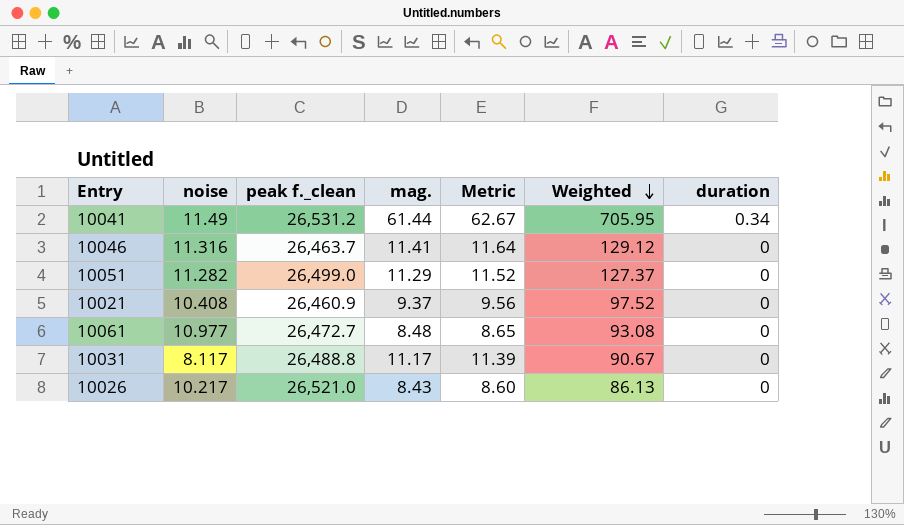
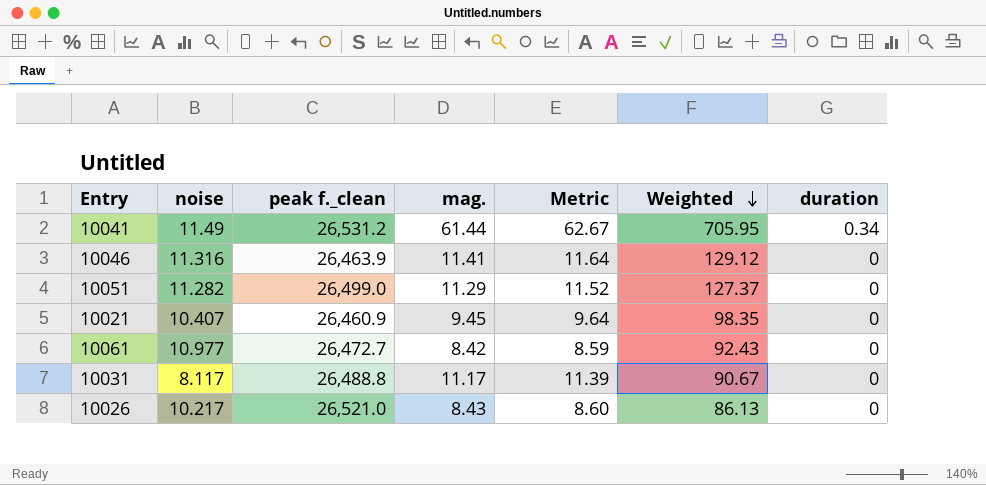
10046 | peak f._clean: 26,463.7 -> 26,463.9
10021 | noise: 10.408 -> 10.407
10021 | mag.: 9.37 -> 9.45
10021 | Metric: 9.56 -> 9.64
10021 | Weighted: 97.52 -> 98.35
10061 | mag.: 8.48 -> 8.42
10061 | Metric: 8.65 -> 8.59
10061 | Weighted: 93.08 -> 92.43

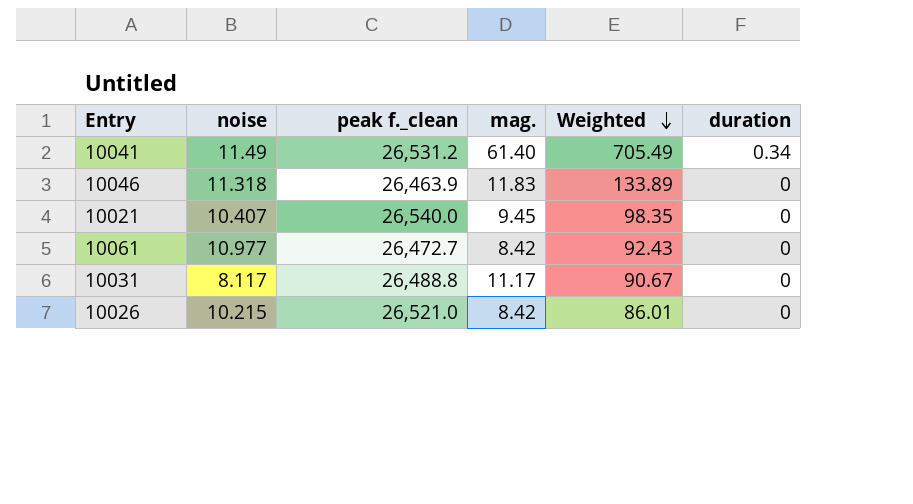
column Metric | formula: [mag.] * 1.02 -> none
row 10051: 11.282 | 26,499.0 | 11.29 | 11.52 | 127.37 | 0 -> none
10041 | mag.: 61.44 -> 61.40
10041 | Weighted: 705.95 -> 705.49
10046 | noise: 11.316 -> 11.318
10046 | mag.: 11.41 -> 11.83
10046 | Weighted: 129.12 -> 133.89
10021 | peak f._clean: 26,460.9 -> 26,540.0
10026 | noise: 10.217 -> 10.215
10026 | mag.: 8.43 -> 8.42
10026 | Weighted: 86.13 -> 86.01

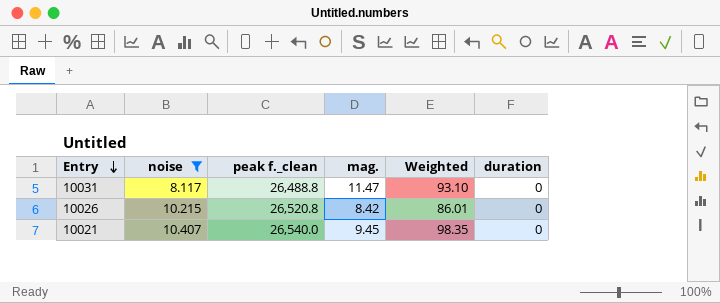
filter: none -> noise <= 10.407
row order: Weighted descending -> Entry descending
10031 | mag.: 11.17 -> 11.47
10031 | Weighted: 90.67 -> 93.10
10026 | peak f._clean: 26,521.0 -> 26,520.8

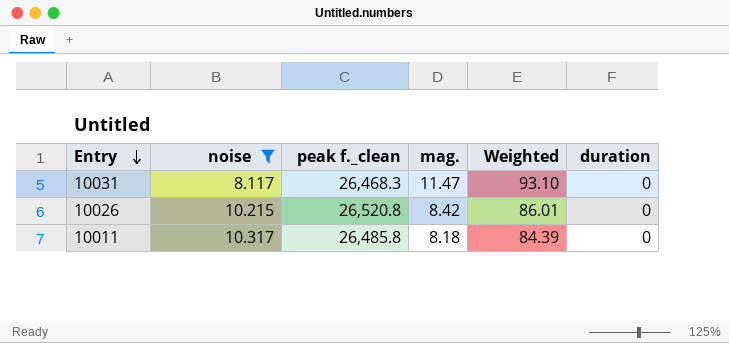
row 10021: 10.407 | 26,540.0 | 9.45 | 98.35 | 0 -> none
10031 | peak f._clean: 26,488.8 -> 26,468.3
row 10011: none -> 10.317 | 26,485.8 | 8.18 | 84.39 | 0

